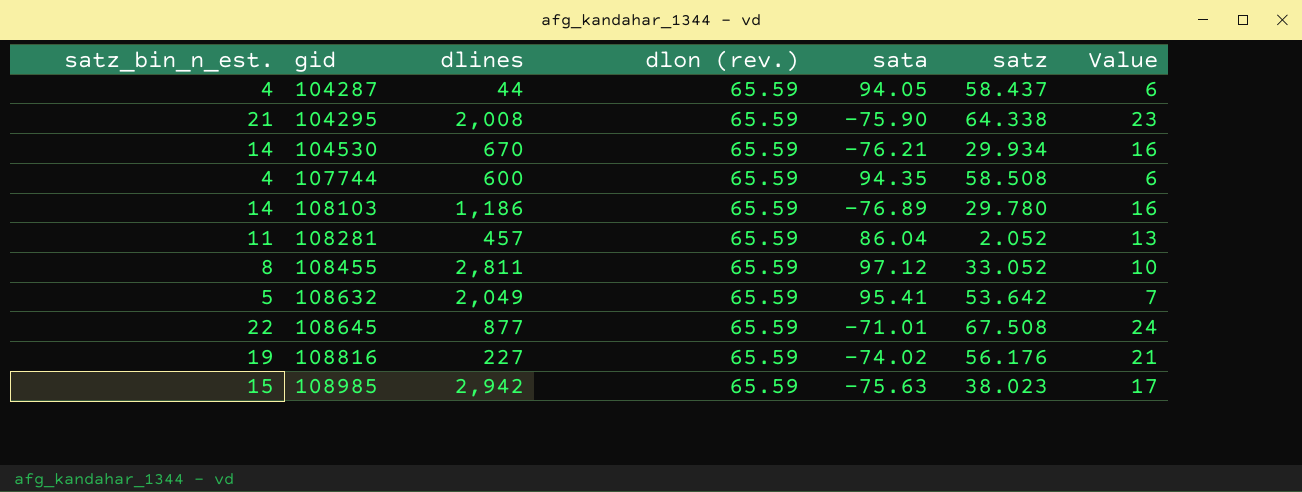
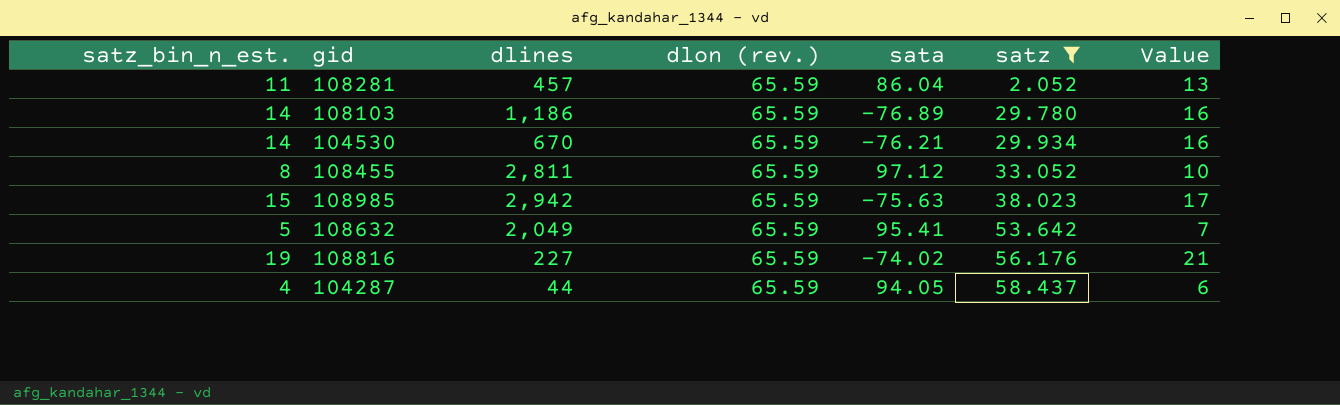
filter: none -> satz <= 58.437
row order: gid ascending -> satz ascending

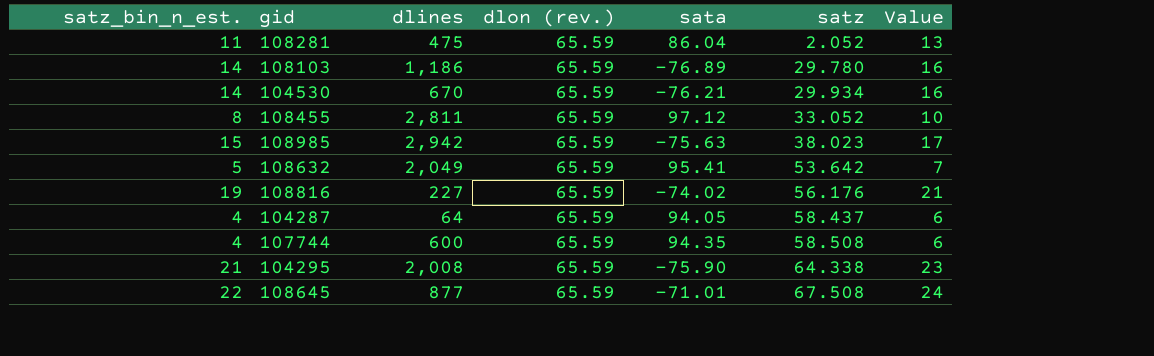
filter: satz <= 58.437 -> none
108281 | dlines: 457 -> 475
104287 | dlines: 44 -> 64

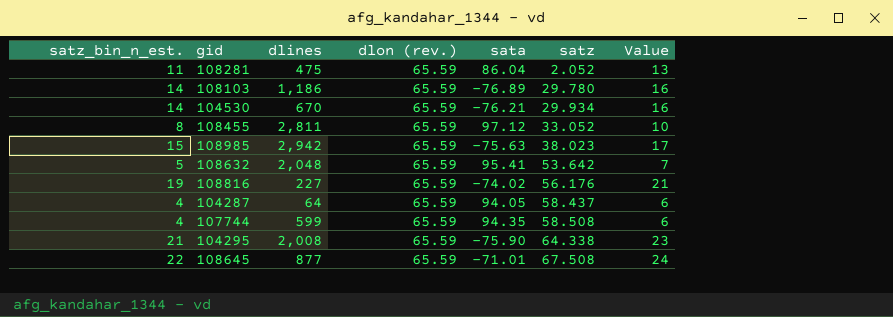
108632 | dlines: 2,049 -> 2,048
107744 | dlines: 600 -> 599

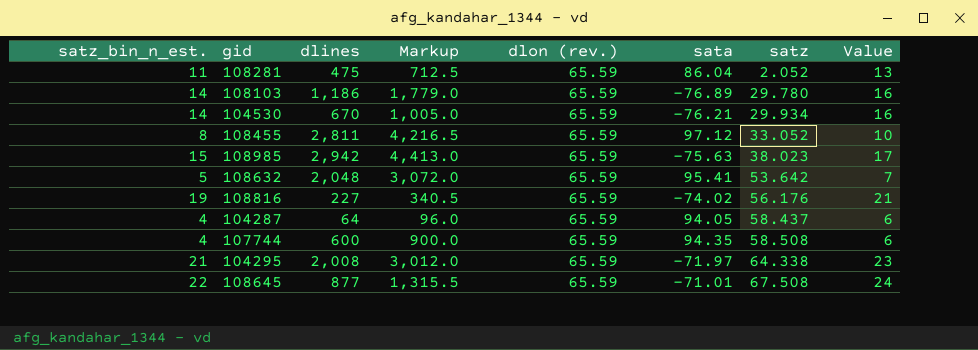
column Markup | formula: none -> [dlines] * 1.5
107744 | dlines: 599 -> 600
104295 | sata: -75.90 -> -71.97

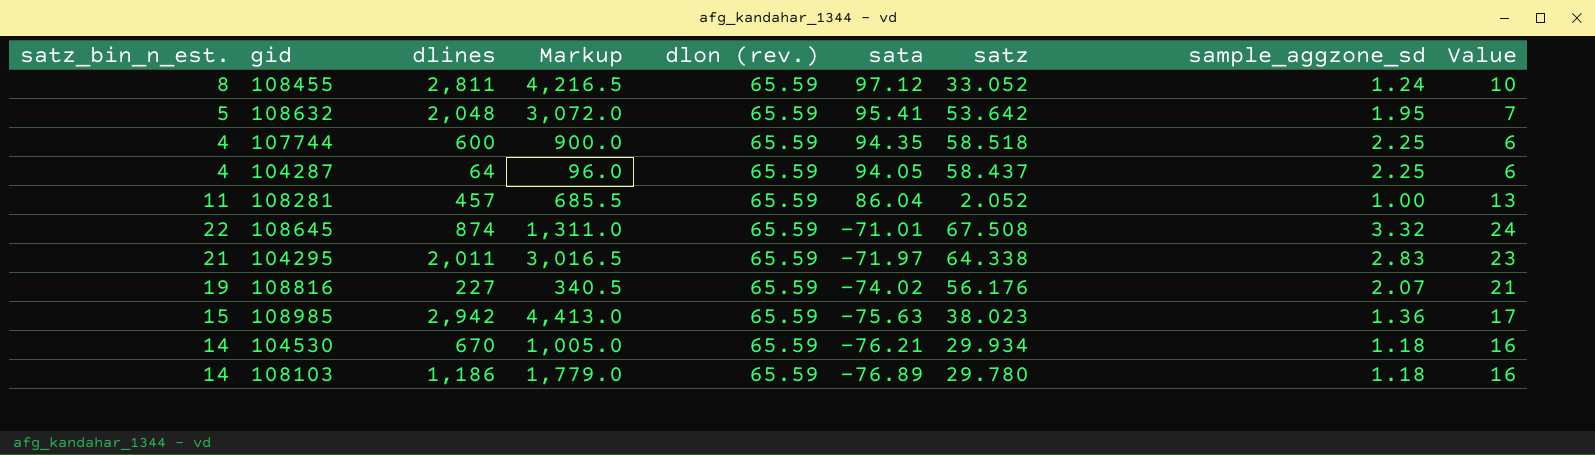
row order: satz ascending -> sata descending
column sample_aggzone_sd | position: none -> 8
107744 | satz: 58.508 -> 58.518
108281 | dlines: 475 -> 457
108281 | Markup: 712.5 -> 685.5
108645 | dlines: 877 -> 874
108645 | Markup: 1,315.5 -> 1,311.0
104295 | dlines: 2,008 -> 2,011
104295 | Markup: 3,012.0 -> 3,016.5

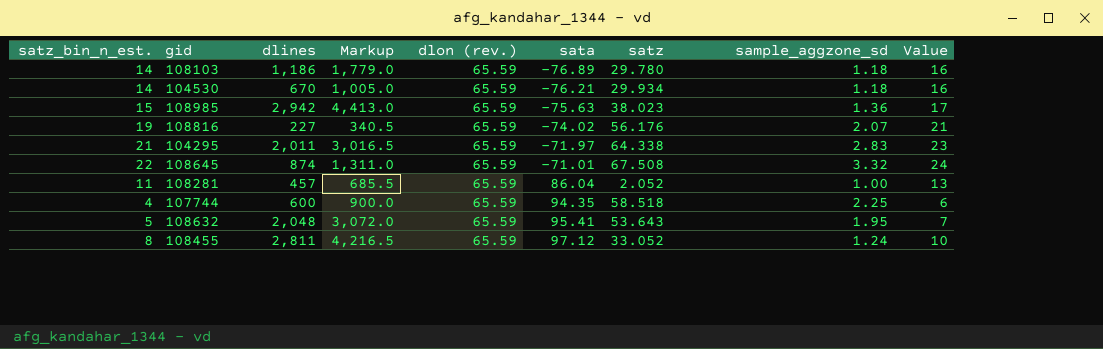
row order: sata descending -> sata ascending
row 104287: 4 | 64 | 96.0 | 65.59 | 94.05 | 58.437 | 2.25 | 6 -> none
108632 | satz: 53.642 -> 53.643

